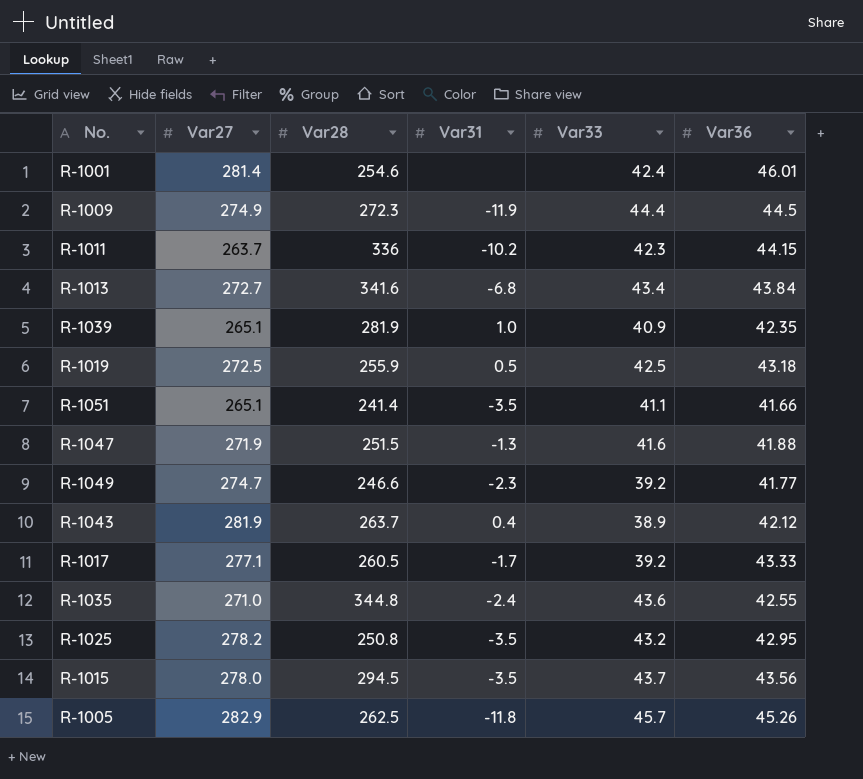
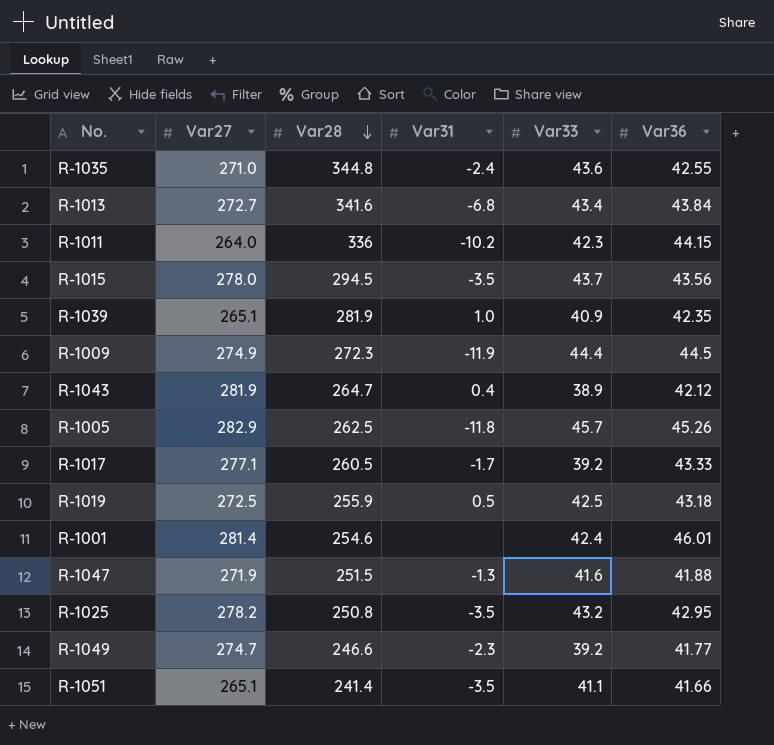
row order: none -> Var28 descending
R-1011 | Var27: 263.7 -> 264.0
R-1043 | Var28: 263.7 -> 264.7

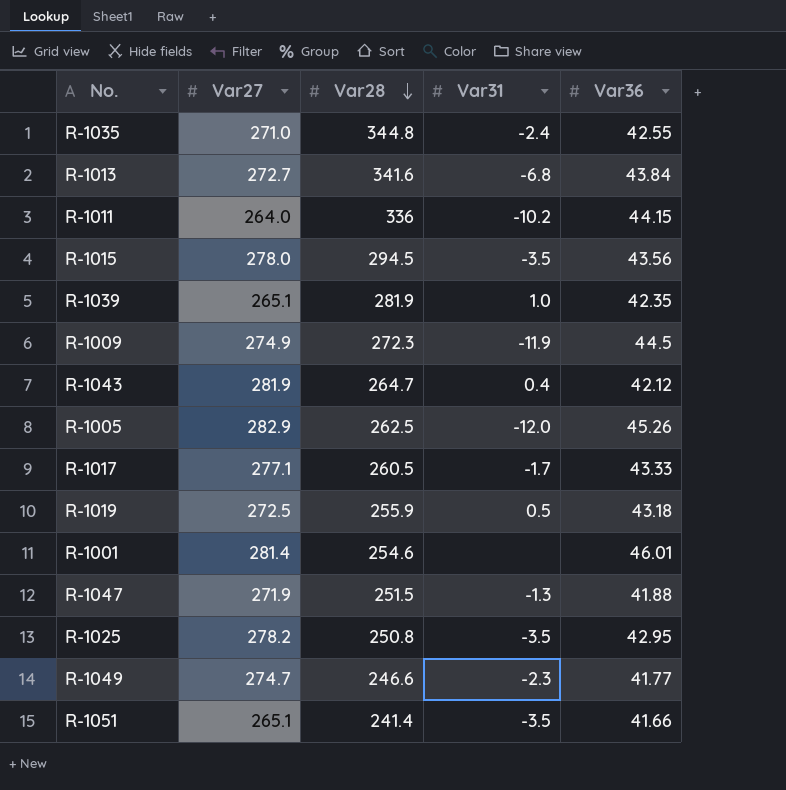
column Var33 | position: 5 -> none
R-1005 | Var31: -11.8 -> -12.0

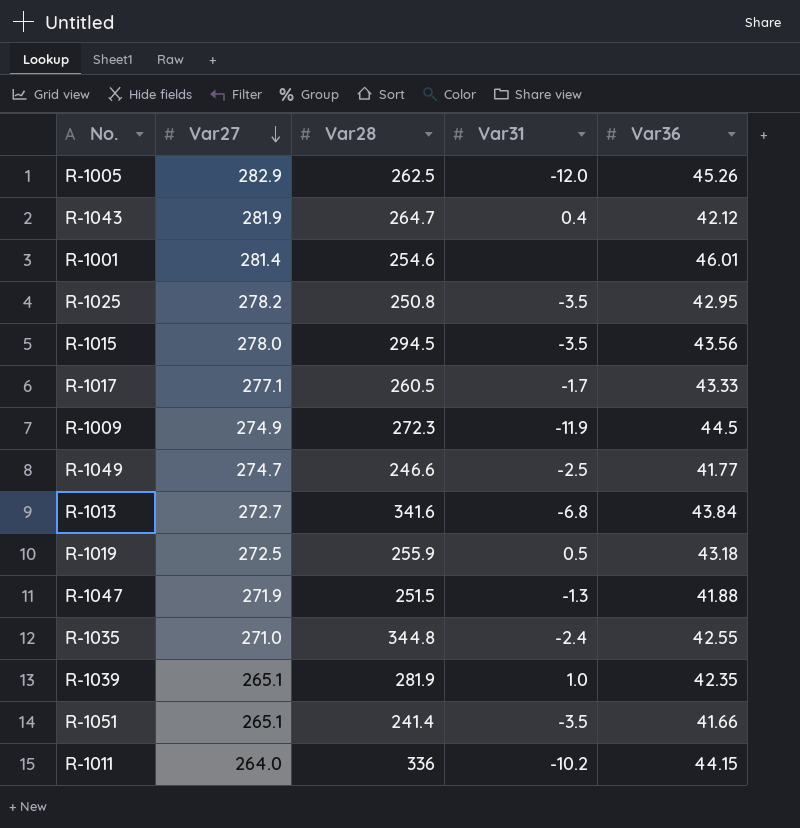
row order: Var28 descending -> Var27 descending
R-1049 | Var31: -2.3 -> -2.5

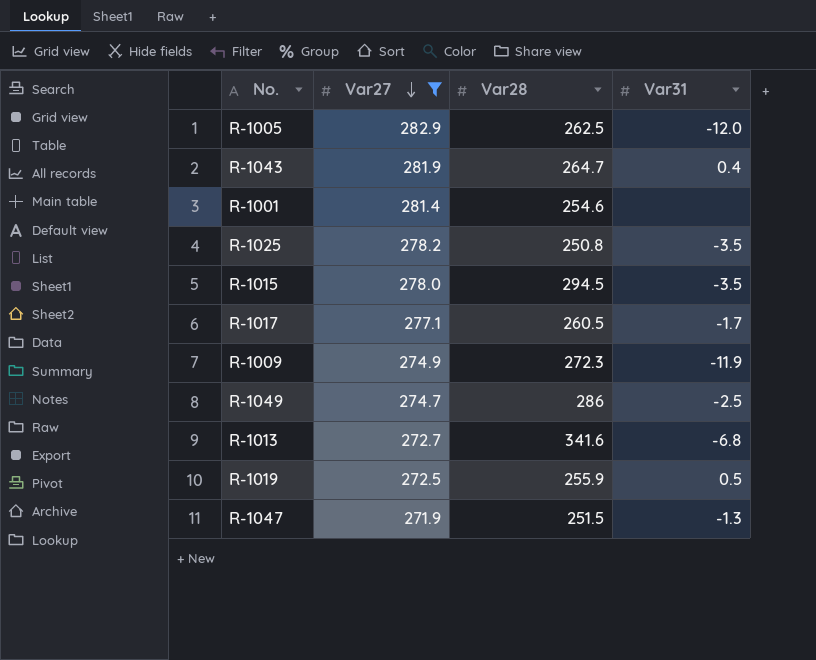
filter: none -> Var27 >= 271.9
column Var36 | position: 5 -> none
R-1049 | Var28: 246.6 -> 286

